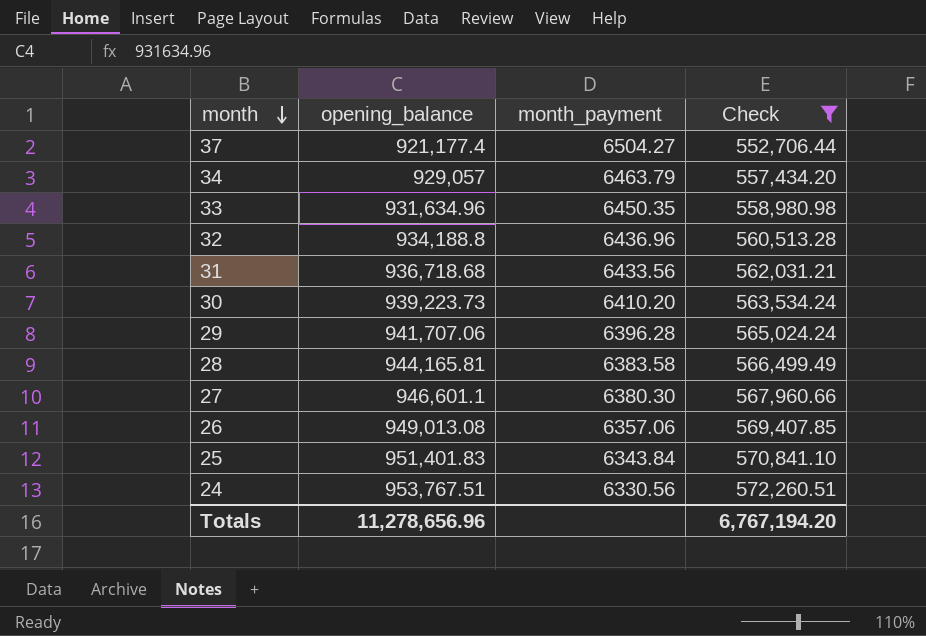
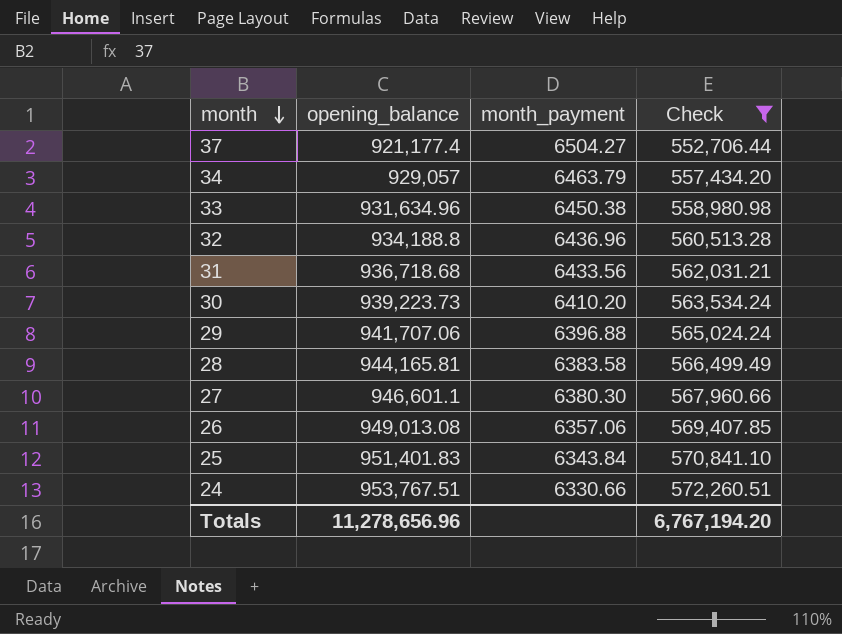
33 | month_payment: 6450.35 -> 6450.38
29 | month_payment: 6396.28 -> 6396.88
24 | month_payment: 6330.56 -> 6330.66

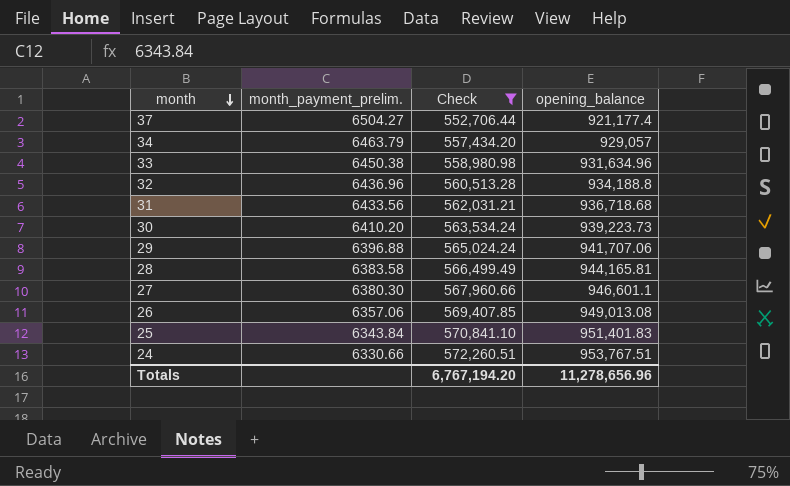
column name: month_payment -> month_payment_prelim.
column opening_balance | position: 2 -> 4

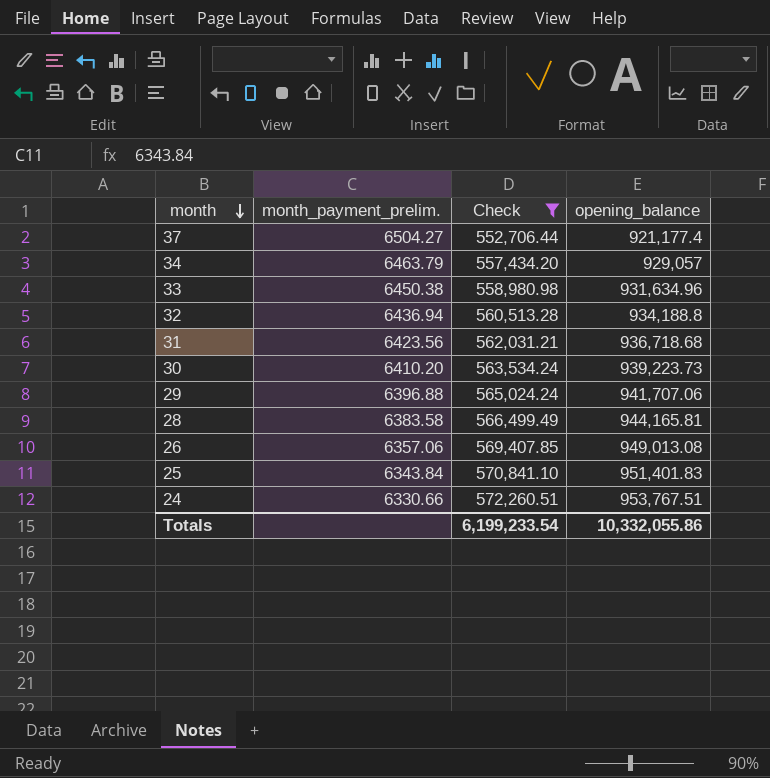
row 27: 6380.30 | 567,960.66 | 946,601.1 -> none
32 | month_payment_prelim.: 6436.96 -> 6436.94
31 | month_payment_prelim.: 6433.56 -> 6423.56
Totals | Check: 6,767,194.20 -> 6,199,233.54
Totals | opening_balance: 11,278,656.96 -> 10,332,055.86

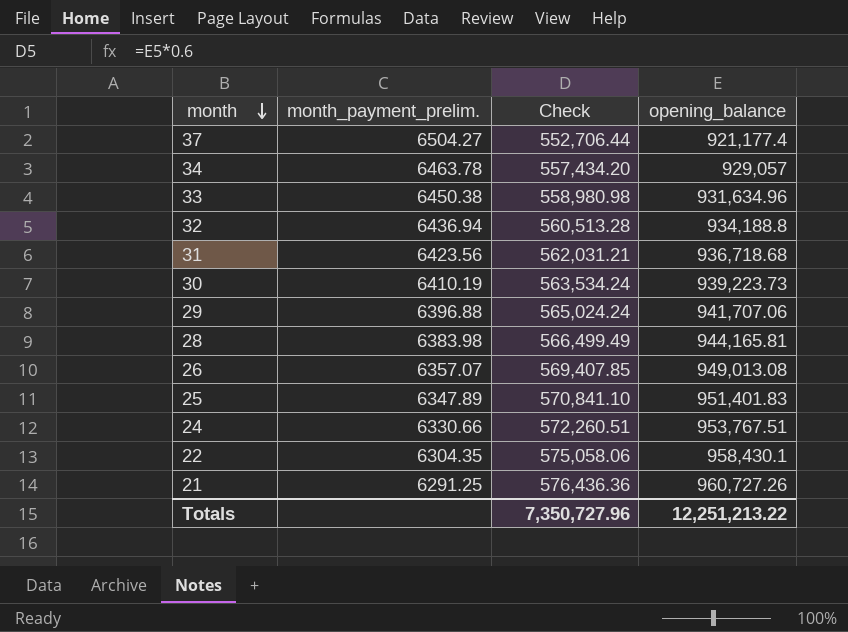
filter: Check <= 572,260.51 -> none
34 | month_payment_prelim.: 6463.79 -> 6463.78
30 | month_payment_prelim.: 6410.20 -> 6410.19
28 | month_payment_prelim.: 6383.58 -> 6383.98
26 | month_payment_prelim.: 6357.06 -> 6357.07
25 | month_payment_prelim.: 6343.84 -> 6347.89
Totals | Check: 6,199,233.54 -> 7,350,727.96
Totals | opening_balance: 10,332,055.86 -> 12,251,213.22

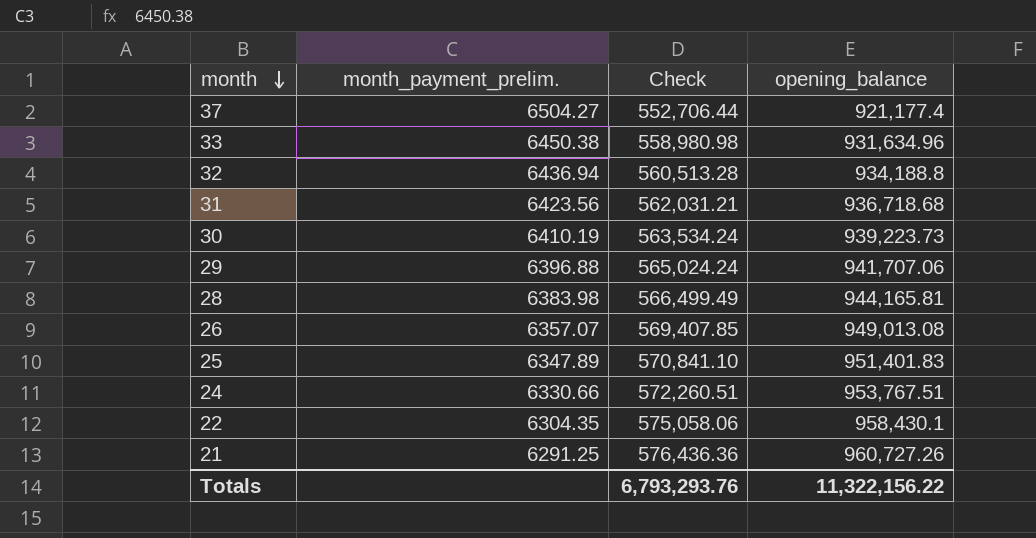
row 34: 6463.78 | 557,434.20 | 929,057 -> none
Totals | Check: 7,350,727.96 -> 6,793,293.76
Totals | opening_balance: 12,251,213.22 -> 11,322,156.22

